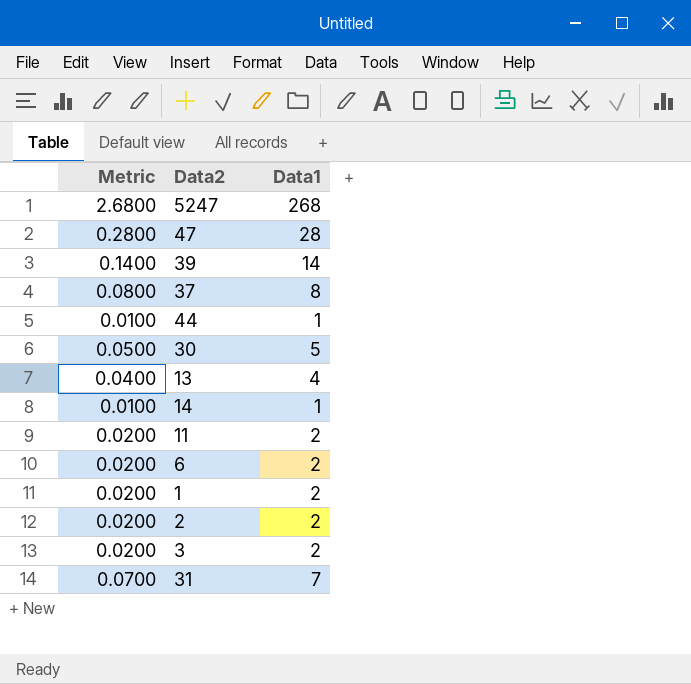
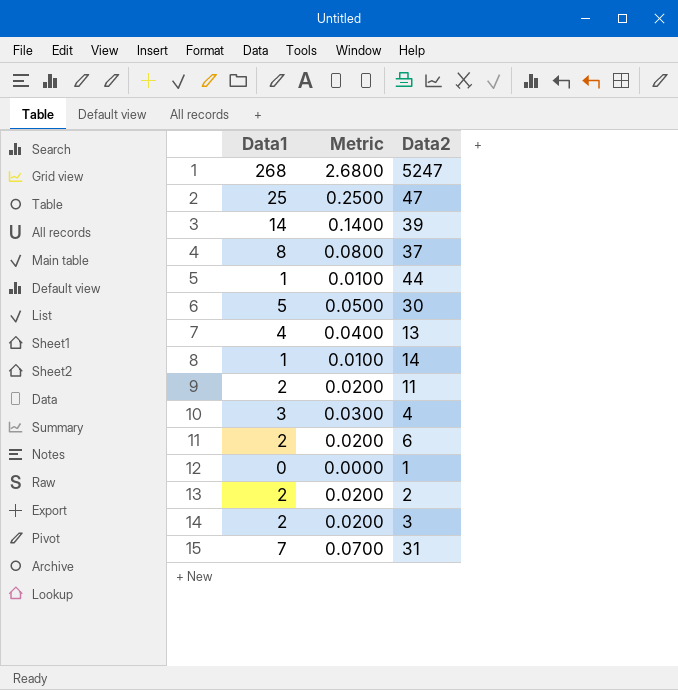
column Data1 | position: 3 -> 1
47 | Data1: 28 -> 25
47 | Metric: 0.2800 -> 0.2500
row 4: none -> 3 | 0.0300
1 | Data1: 2 -> 0
1 | Metric: 0.0200 -> 0.0000

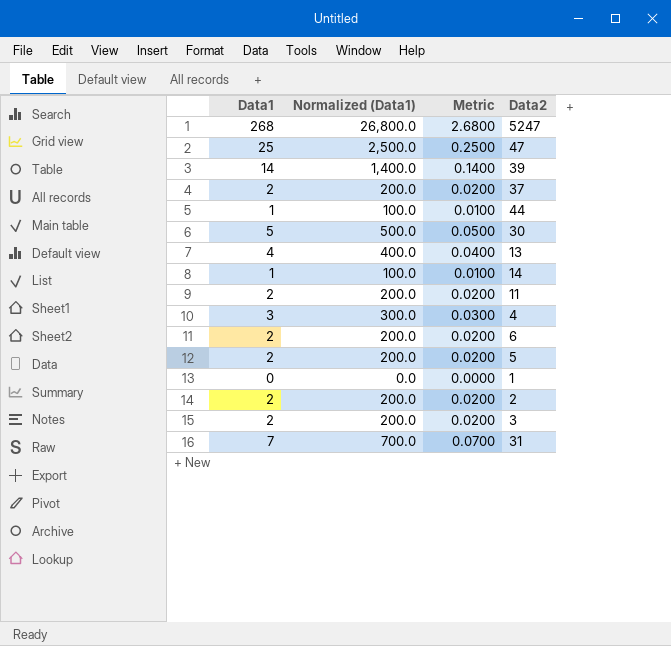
column Normalized (Data1) | formula: none -> [Data1] * 100
37 | Data1: 8 -> 2
37 | Metric: 0.0800 -> 0.0200
row 5: none -> 2 | 200.0 | 0.0200

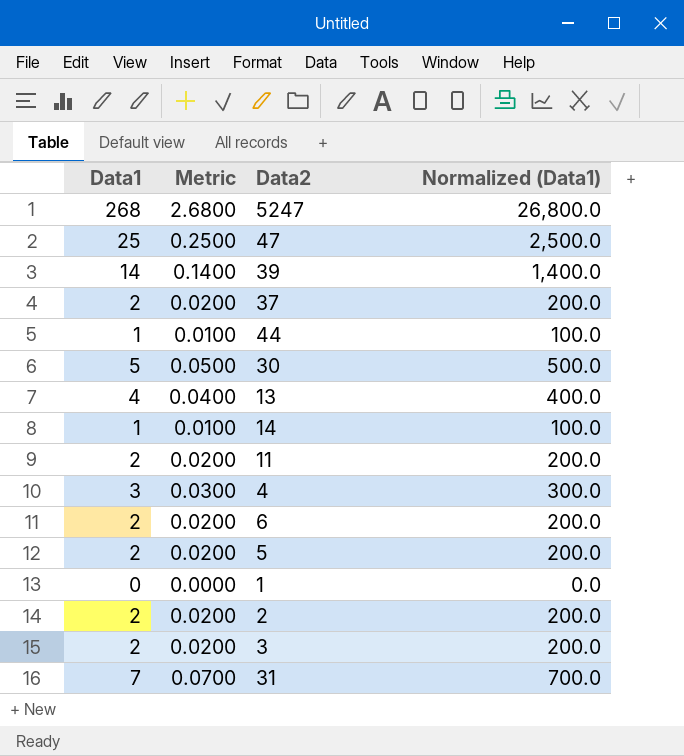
column Normalized (Data1) | position: 2 -> 4

